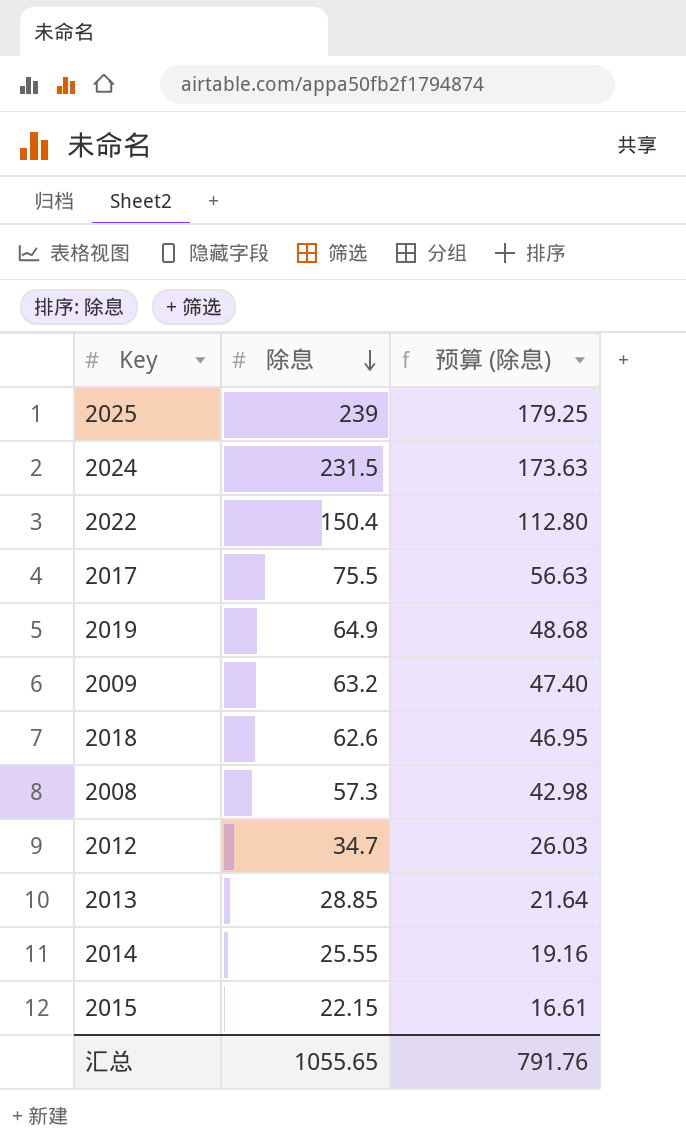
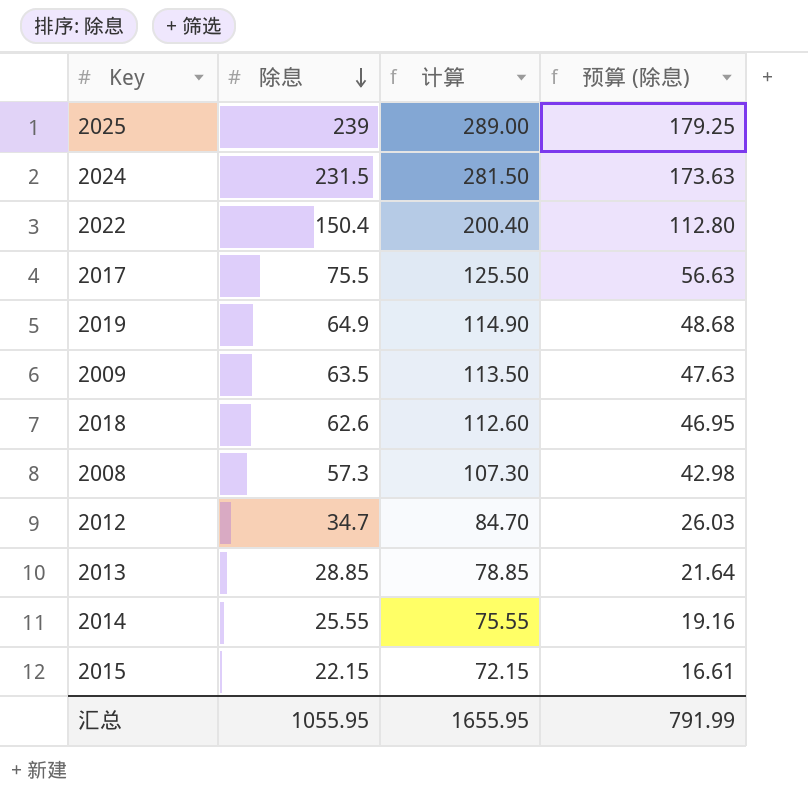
column 计算 | formula: none -> [除息] + 50
2009 | 除息: 63.2 -> 63.5
2009 | 预算 (除息): 47.40 -> 47.63
汇总 | 除息: 1055.65 -> 1055.95
汇总 | 预算 (除息): 791.76 -> 791.99

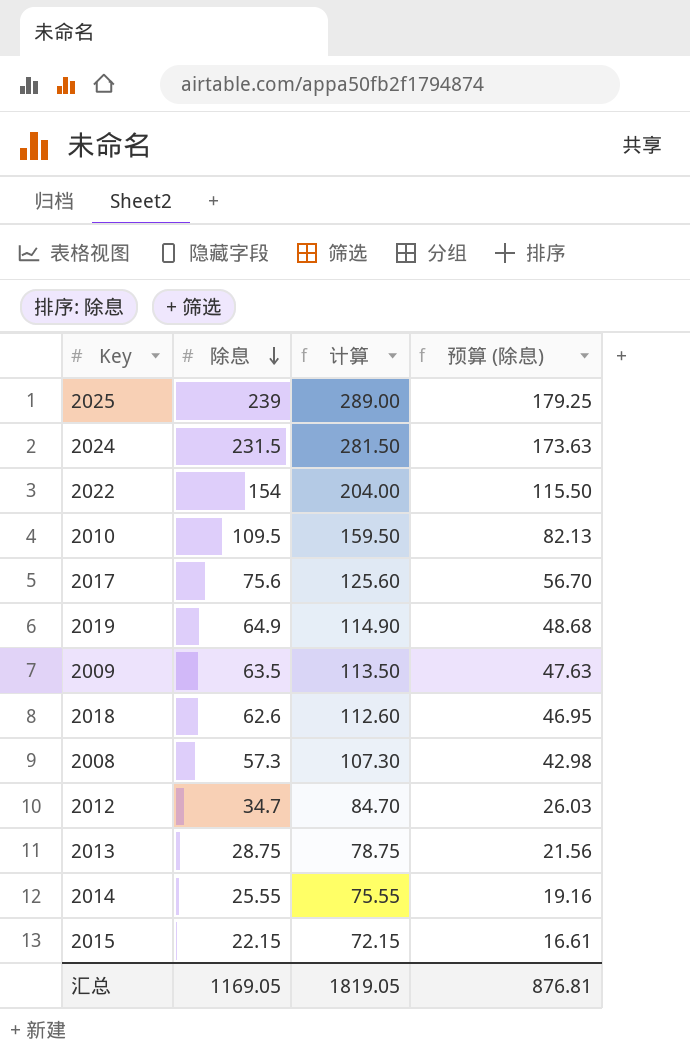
2022 | 除息: 150.4 -> 154
2022 | 计算: 200.40 -> 204.00
2022 | 预算 (除息): 112.80 -> 115.50
row 2010: none -> 109.5 | 159.50 | 82.13
2017 | 除息: 75.5 -> 75.6
2017 | 计算: 125.50 -> 125.60
2017 | 预算 (除息): 56.63 -> 56.70
2013 | 除息: 28.85 -> 28.75
2013 | 计算: 78.85 -> 78.75
2013 | 预算 (除息): 21.64 -> 21.56
汇总 | 除息: 1055.95 -> 1169.05
汇总 | 计算: 1655.95 -> 1819.05
汇总 | 预算 (除息): 791.99 -> 876.81

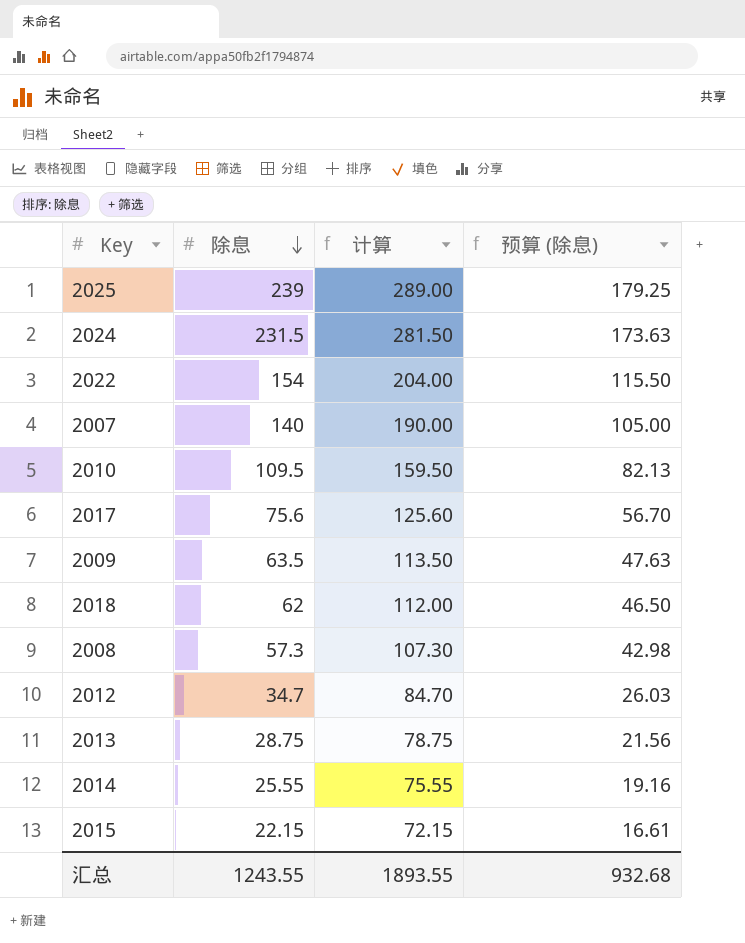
row 2019: 64.9 | 114.90 | 48.68 -> none
row 2007: none -> 140 | 190.00 | 105.00
2018 | 除息: 62.6 -> 62
2018 | 计算: 112.60 -> 112.00
2018 | 预算 (除息): 46.95 -> 46.50
汇总 | 除息: 1169.05 -> 1243.55
汇总 | 计算: 1819.05 -> 1893.55
汇总 | 预算 (除息): 876.81 -> 932.68

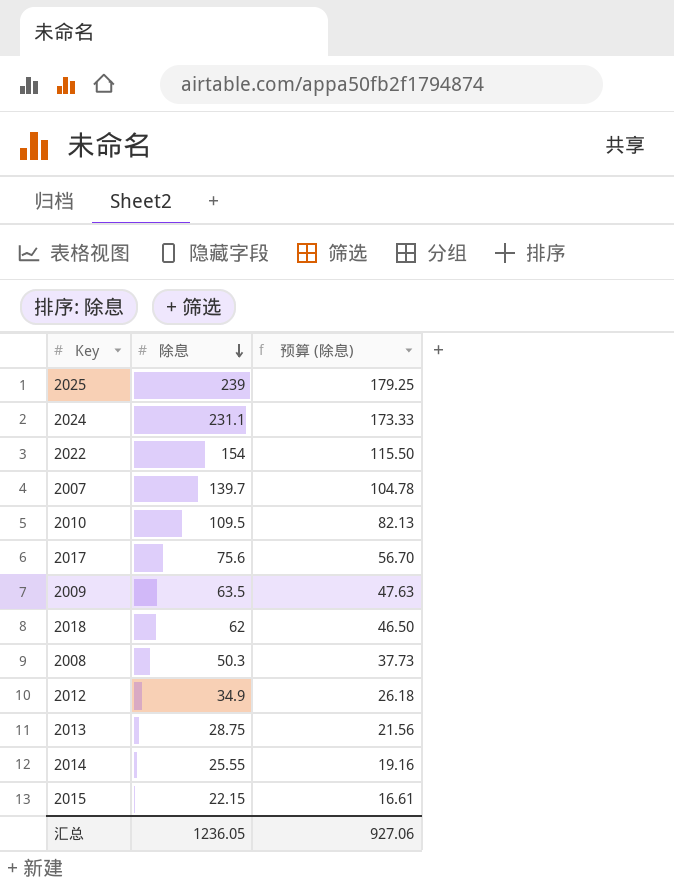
column 计算 | formula: [除息] + 50 -> none
2024 | 除息: 231.5 -> 231.1
2024 | 预算 (除息): 173.63 -> 173.33
2007 | 除息: 140 -> 139.7
2007 | 预算 (除息): 105.00 -> 104.78
2008 | 除息: 57.3 -> 50.3
2008 | 预算 (除息): 42.98 -> 37.73
2012 | 除息: 34.7 -> 34.9
2012 | 预算 (除息): 26.03 -> 26.18
汇总 | 除息: 1243.55 -> 1236.05
汇总 | 预算 (除息): 932.68 -> 927.06

